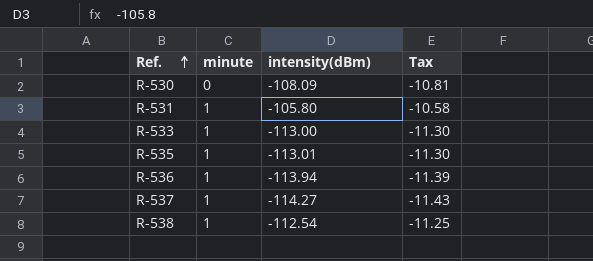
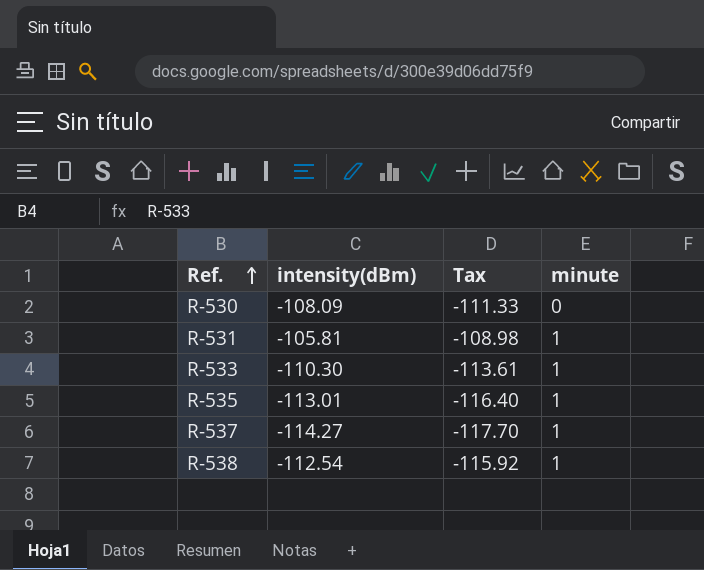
column Tax | formula: [intensity(dBm)] * 0.1 -> [intensity(dBm)] * 1.03
column minute | position: 2 -> 4
row R-536: 1 | -113.94 | -11.39 -> none
R-531 | intensity(dBm): -105.80 -> -105.81
R-533 | intensity(dBm): -113.00 -> -110.30

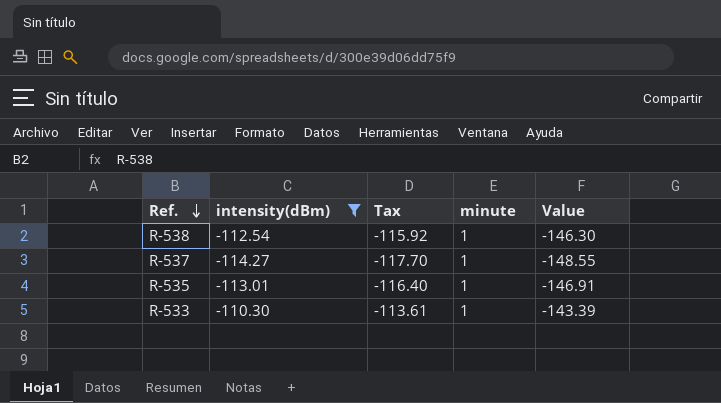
filter: none -> intensity(dBm) <= -110.30
row order: Ref. ascending -> Ref. descending
column Value | formula: none -> [intensity(dBm)] * 1.3

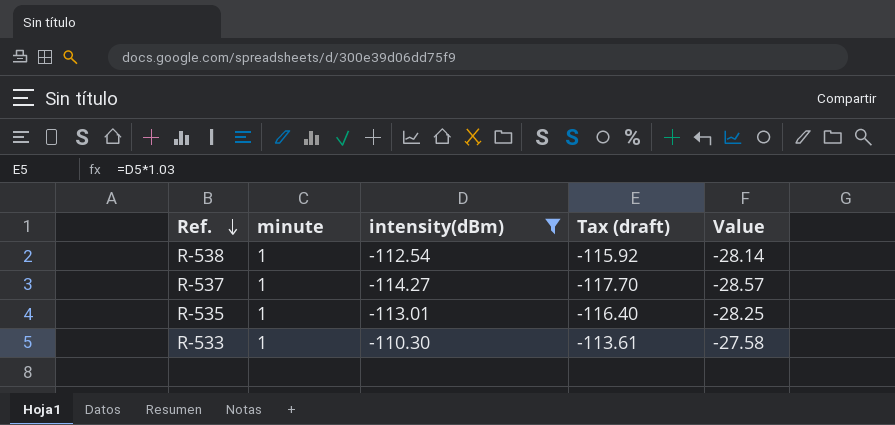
column minute | position: 4 -> 2
column name: Tax -> Tax (draft)
column Value | formula: [intensity(dBm)] * 1.3 -> [intensity(dBm)] * 0.25

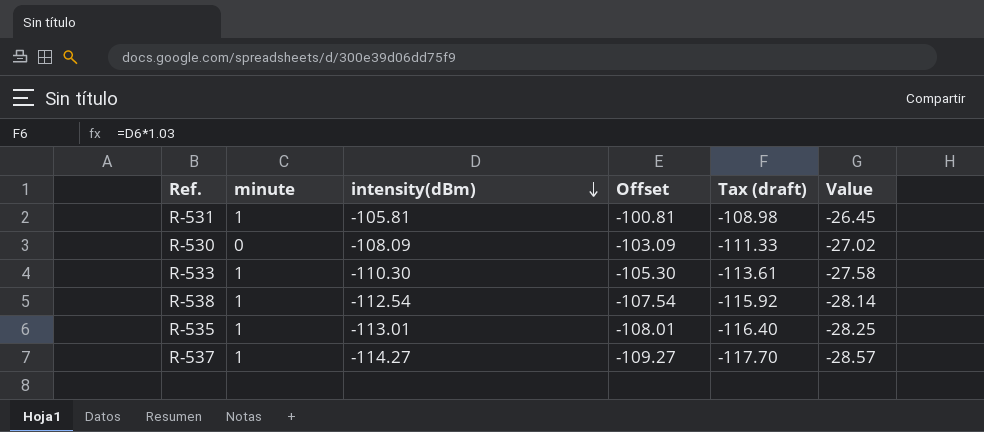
filter: intensity(dBm) <= -110.30 -> none
row order: Ref. descending -> intensity(dBm) descending
column Offset | formula: none -> [intensity(dBm)] + 5

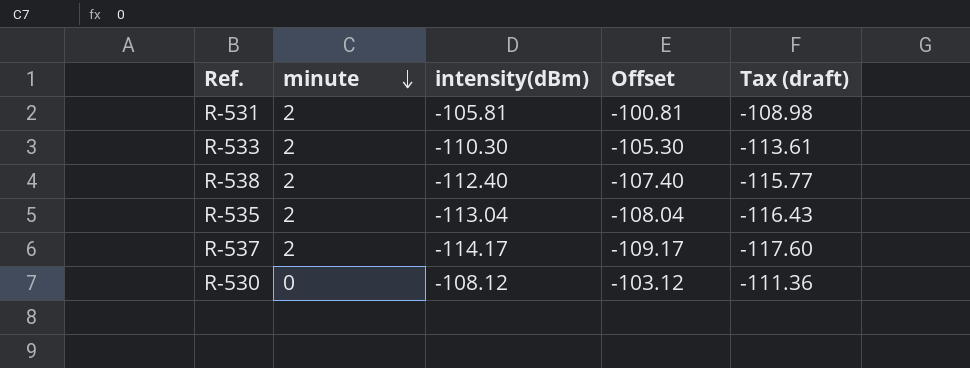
row order: intensity(dBm) descending -> minute descending
column Value | formula: [intensity(dBm)] * 0.25 -> none
R-531 | minute: 1 -> 2
R-533 | minute: 1 -> 2
R-538 | minute: 1 -> 2
R-538 | intensity(dBm): -112.54 -> -112.40
R-538 | Offset: -107.54 -> -107.40
R-538 | Tax (draft): -115.92 -> -115.77
R-535 | minute: 1 -> 2
R-535 | intensity(dBm): -113.01 -> -113.04
R-535 | Offset: -108.01 -> -108.04
R-535 | Tax (draft): -116.40 -> -116.43
R-537 | minute: 1 -> 2
R-537 | intensity(dBm): -114.27 -> -114.17
R-537 | Offset: -109.27 -> -109.17
R-537 | Tax (draft): -117.70 -> -117.60
R-530 | intensity(dBm): -108.09 -> -108.12
R-530 | Offset: -103.09 -> -103.12
R-530 | Tax (draft): -111.33 -> -111.36

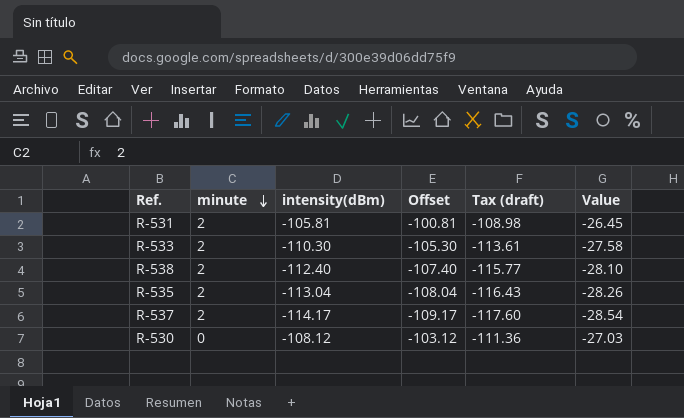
column Value | formula: none -> [intensity(dBm)] * 0.25

